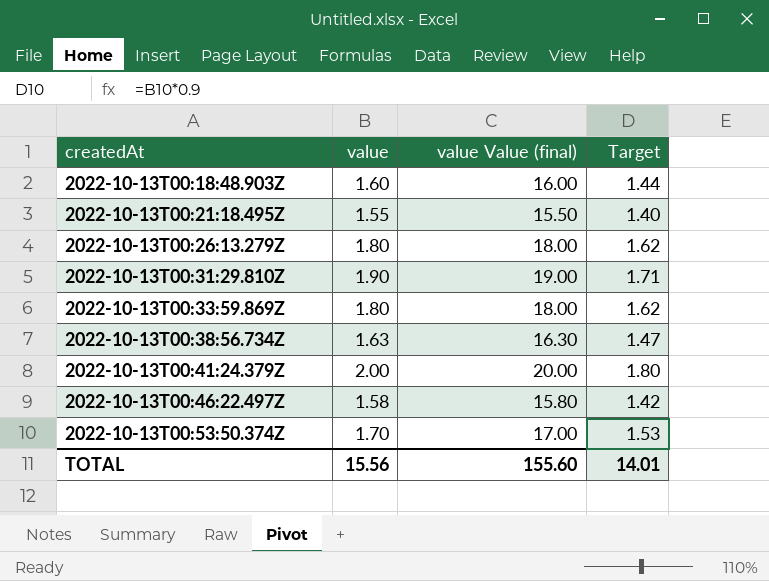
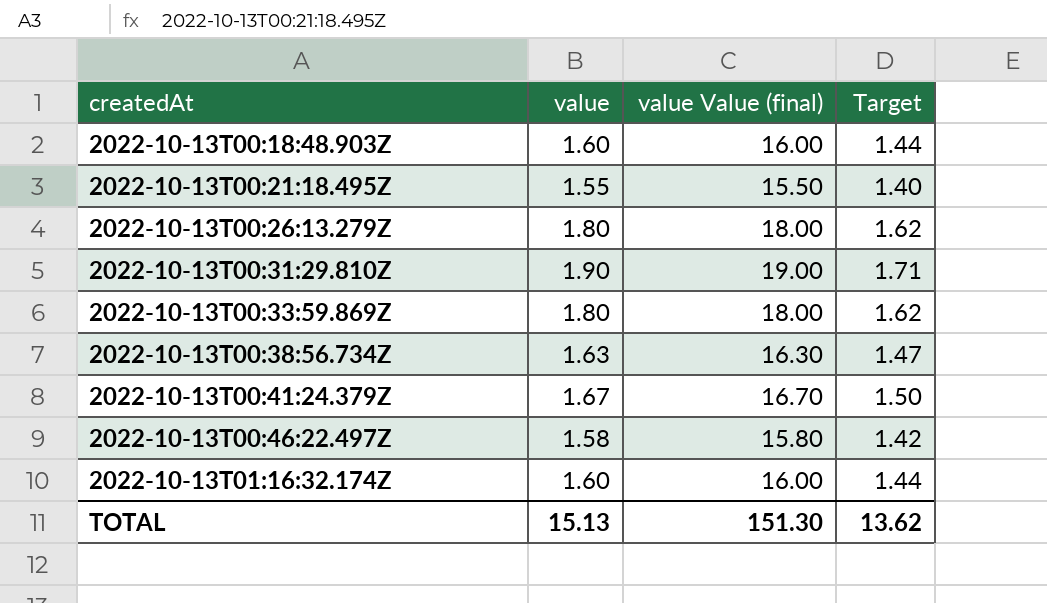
row 2022-10-13T00:53:50.374Z: 1.70 | 17.00 | 1.53 -> none
2022-10-13T00:41:24.379Z | value: 2.00 -> 1.67
2022-10-13T00:41:24.379Z | value Value (final): 20.00 -> 16.70
2022-10-13T00:41:24.379Z | Target: 1.80 -> 1.50
row 2022-10-13T01:16:32.174Z: none -> 1.60 | 16.00 | 1.44
TOTAL | value: 15.56 -> 15.13
TOTAL | value Value (final): 155.60 -> 151.30
TOTAL | Target: 14.01 -> 13.62

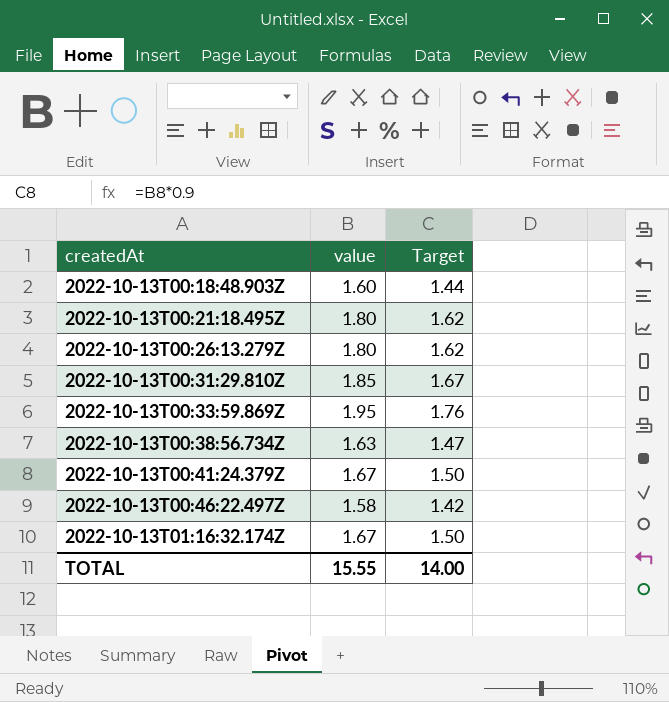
column value Value (final) | formula: [value] * 10 -> none
2022-10-13T00:21:18.495Z | value: 1.55 -> 1.80
2022-10-13T00:21:18.495Z | Target: 1.40 -> 1.62
2022-10-13T00:31:29.810Z | value: 1.90 -> 1.85
2022-10-13T00:31:29.810Z | Target: 1.71 -> 1.67
2022-10-13T00:33:59.869Z | value: 1.80 -> 1.95
2022-10-13T00:33:59.869Z | Target: 1.62 -> 1.76
2022-10-13T01:16:32.174Z | value: 1.60 -> 1.67
2022-10-13T01:16:32.174Z | Target: 1.44 -> 1.50
TOTAL | value: 15.13 -> 15.55
TOTAL | Target: 13.62 -> 14.00

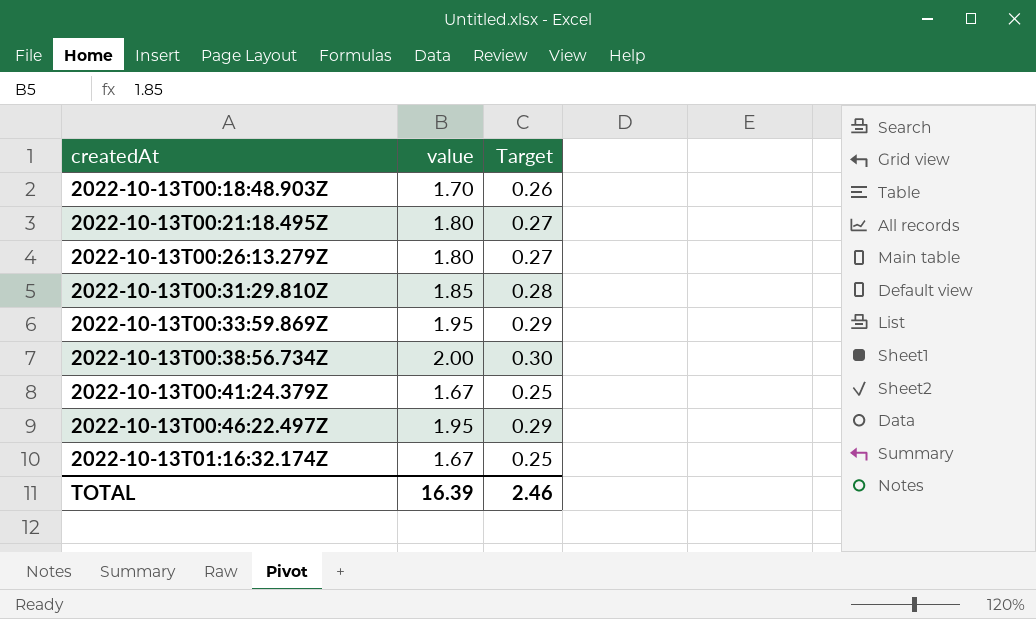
column Target | formula: [value] * 0.9 -> [value] * 0.15
2022-10-13T00:18:48.903Z | value: 1.60 -> 1.70
2022-10-13T00:38:56.734Z | value: 1.63 -> 2.00
2022-10-13T00:46:22.497Z | value: 1.58 -> 1.95
TOTAL | value: 15.55 -> 16.39
TOTAL | Target: 14.00 -> 2.46

